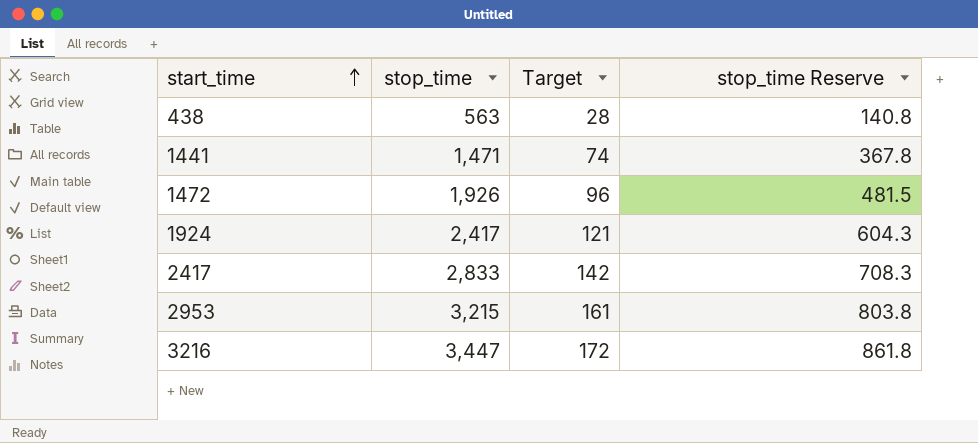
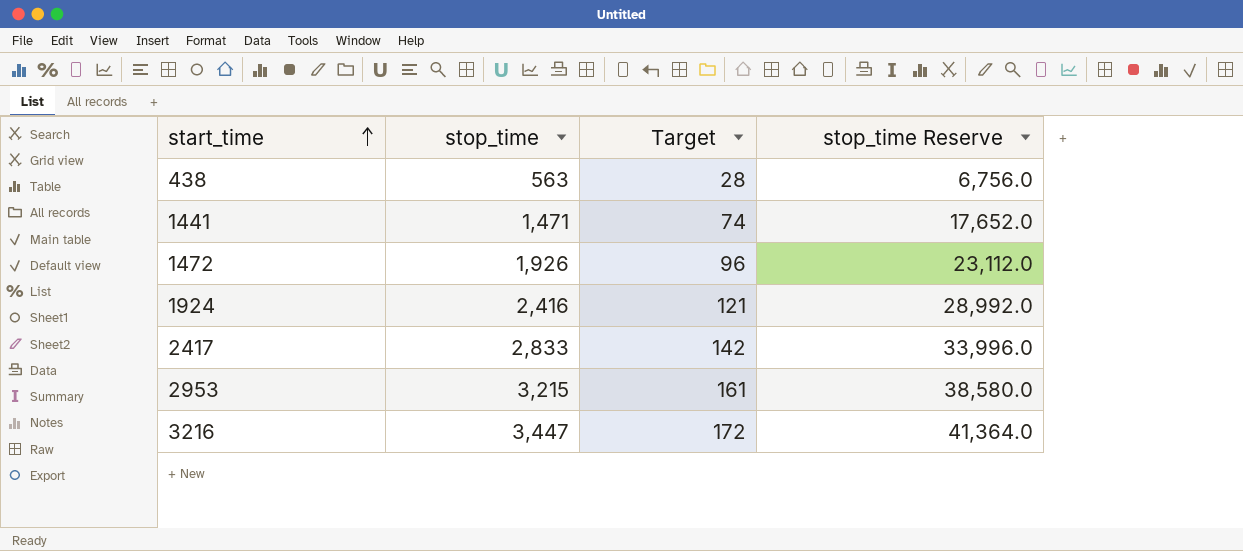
column stop_time Reserve | formula: [stop_time] * 0.25 -> [stop_time] * 12
1924 | stop_time: 2,417 -> 2,416

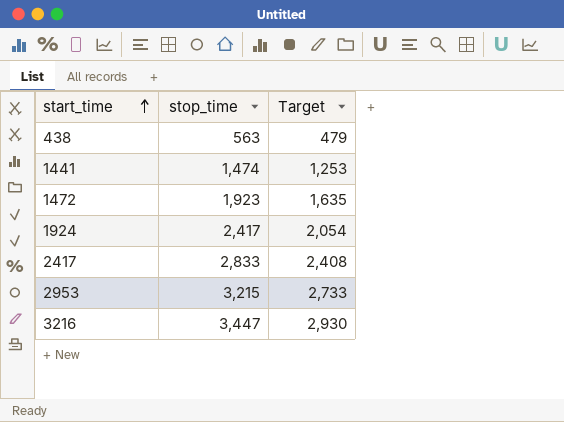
column stop_time Reserve | formula: [stop_time] * 12 -> none
column Target | formula: [stop_time] * 0.05 -> [stop_time] * 0.85
1441 | stop_time: 1,471 -> 1,474
1472 | stop_time: 1,926 -> 1,923
1924 | stop_time: 2,416 -> 2,417

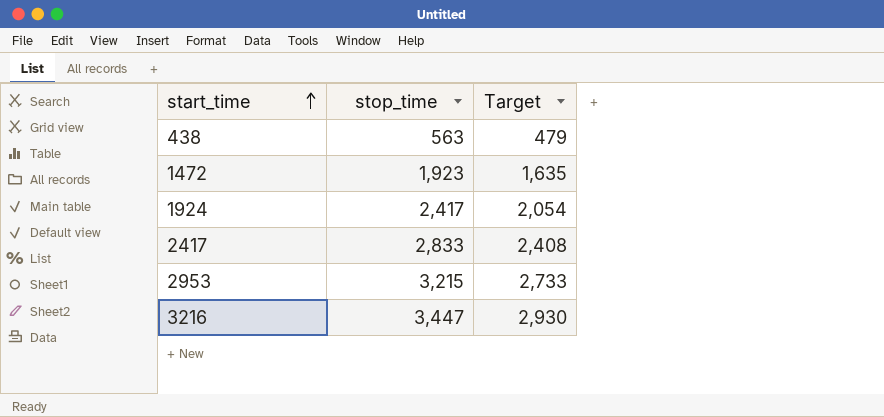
row 1441: 1,474 | 1,253 -> none

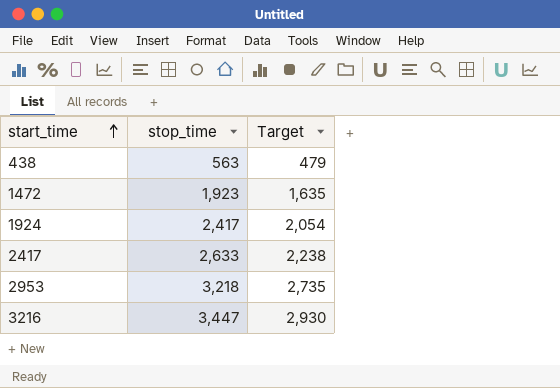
2417 | stop_time: 2,833 -> 2,633
2417 | Target: 2,408 -> 2,238
2953 | stop_time: 3,215 -> 3,218
2953 | Target: 2,733 -> 2,735

